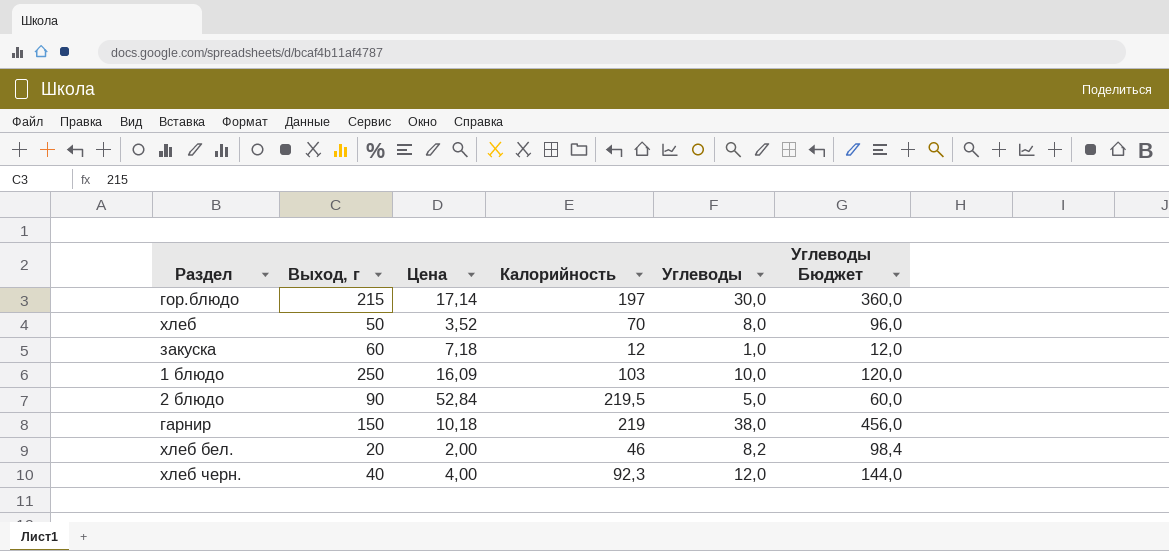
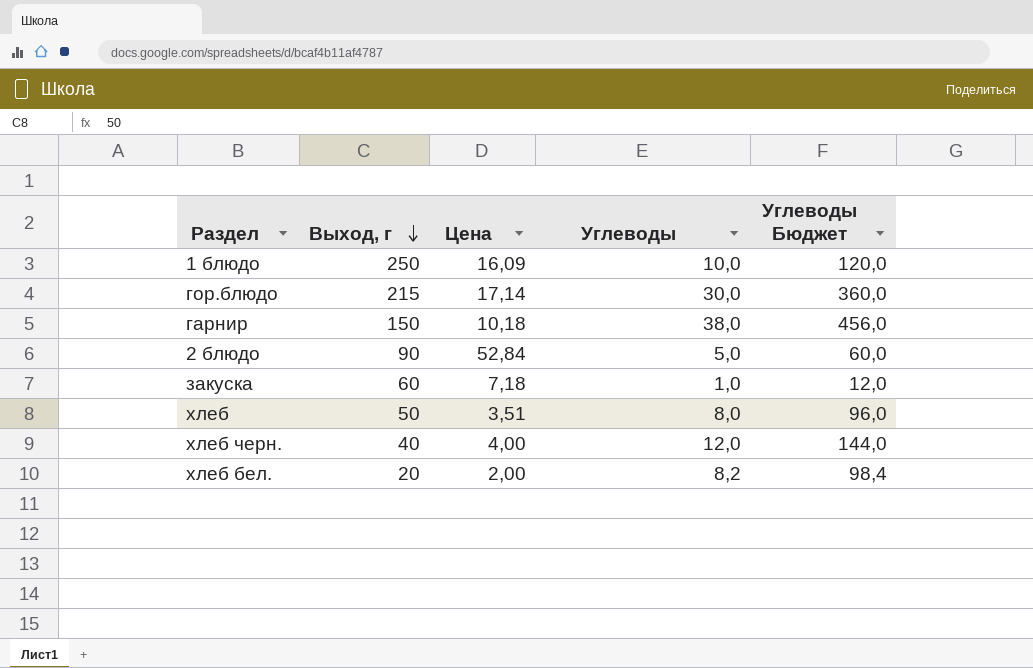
row order: none -> Выход, г descending
column Калорийность | position: 4 -> none
хлеб | Цена: 3,52 -> 3,51

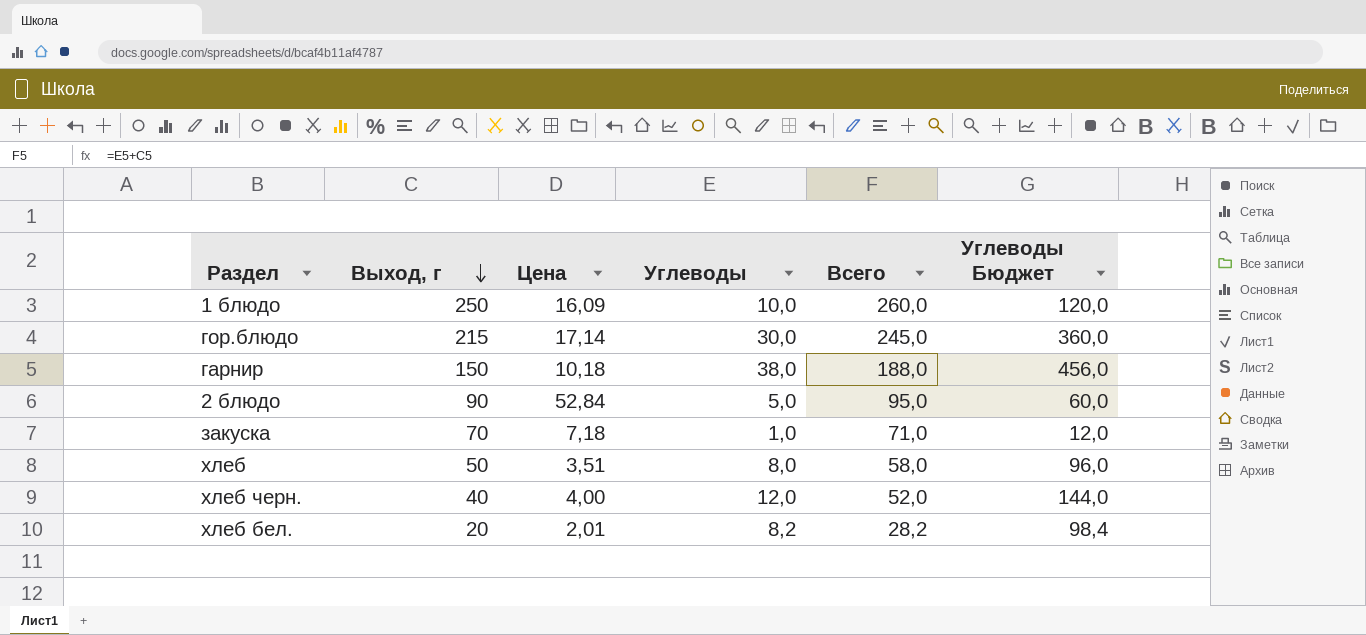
column Всего | formula: none -> [Выход, г] + [Углеводы]
закуска | Выход, г: 60 -> 70
хлеб бел. | Цена: 2,00 -> 2,01

